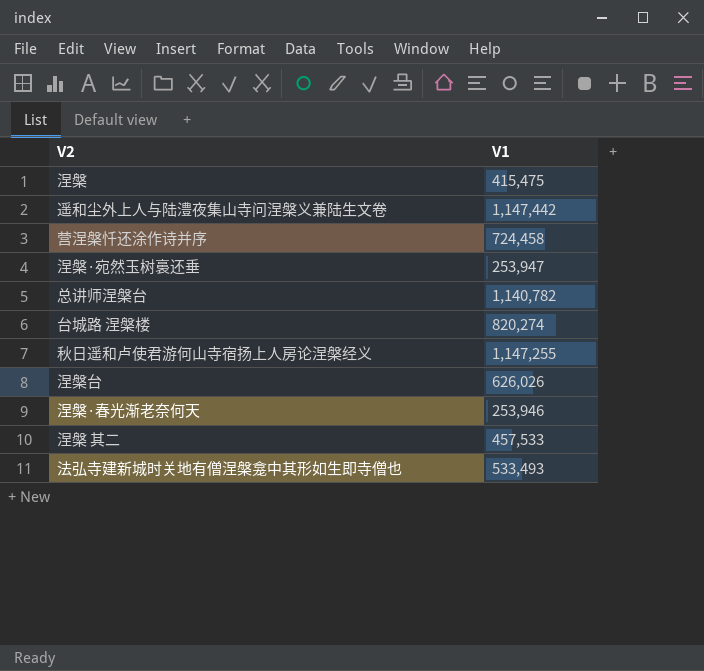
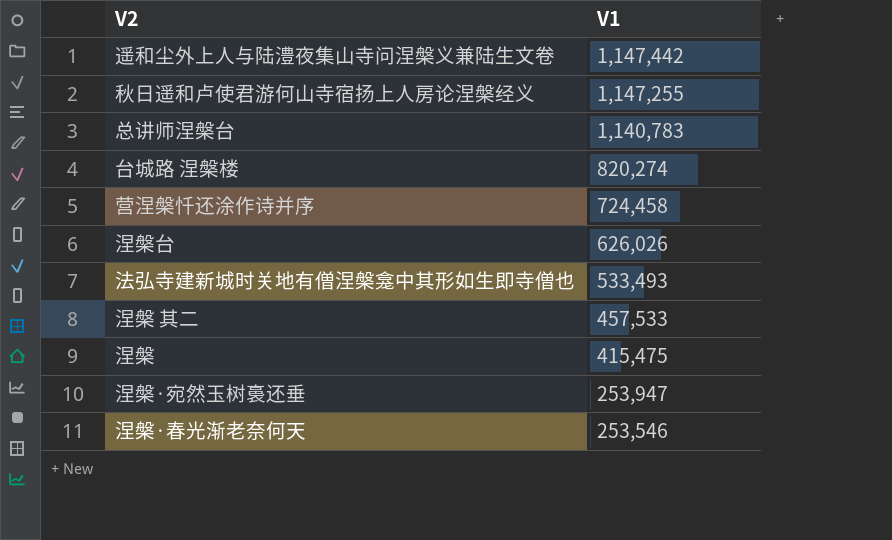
row order: none -> V1 descending
总讲师涅槃台 | V1: 1,140,782 -> 1,140,783
涅槃·春光渐老奈何天 | V1: 253,946 -> 253,546

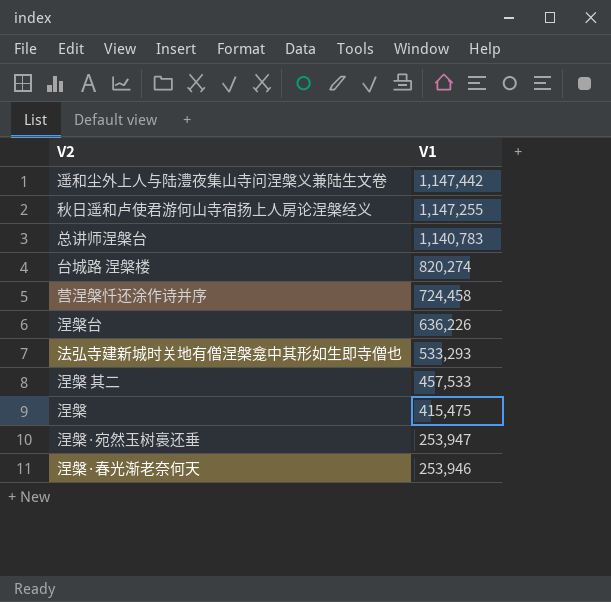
涅槃台 | V1: 626,026 -> 636,226
法弘寺建新城时关地有僧涅槃龛中其形如生即寺僧也 | V1: 533,493 -> 533,293
涅槃·春光渐老奈何天 | V1: 253,546 -> 253,946

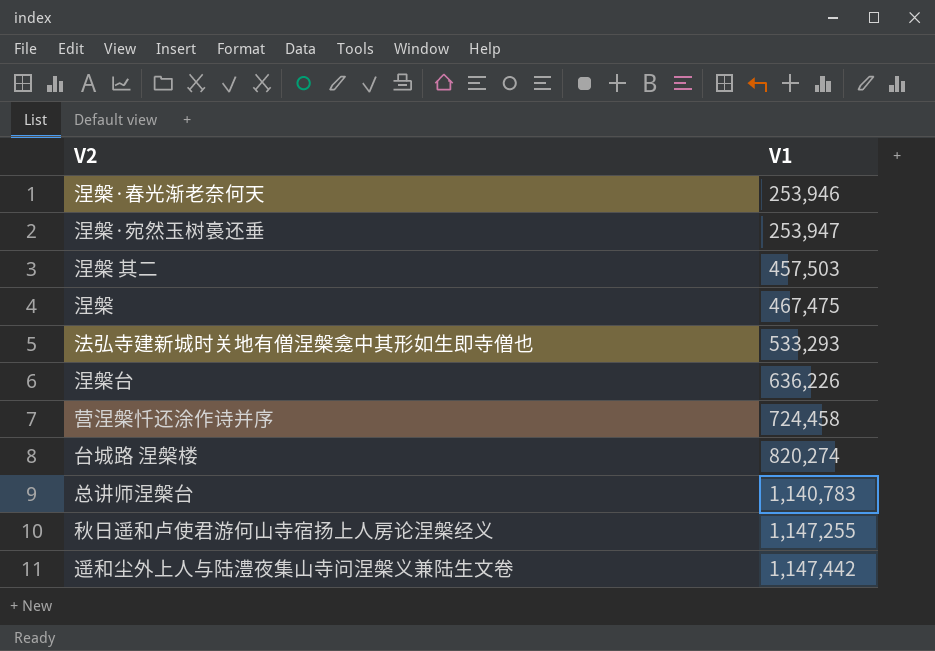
row order: V1 descending -> V1 ascending
涅槃 其二 | V1: 457,533 -> 457,503
涅槃 | V1: 415,475 -> 467,475

